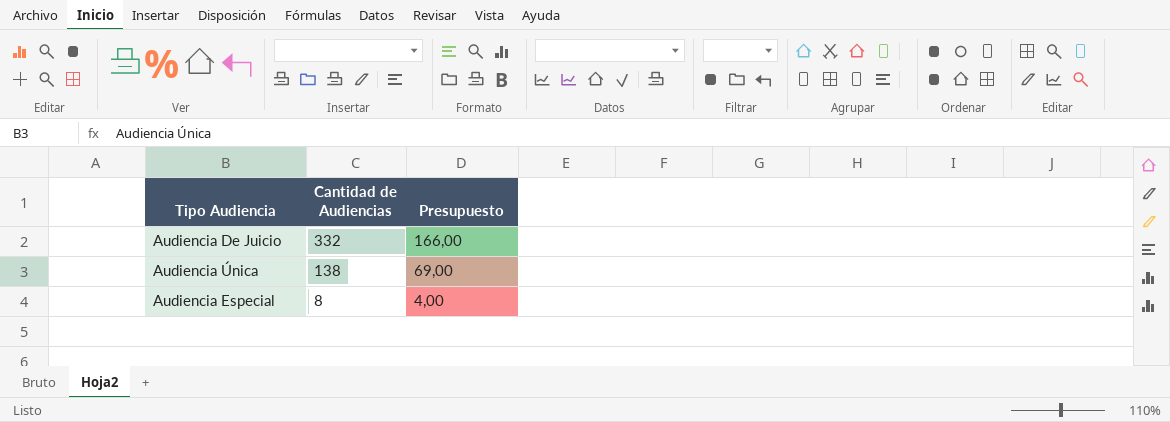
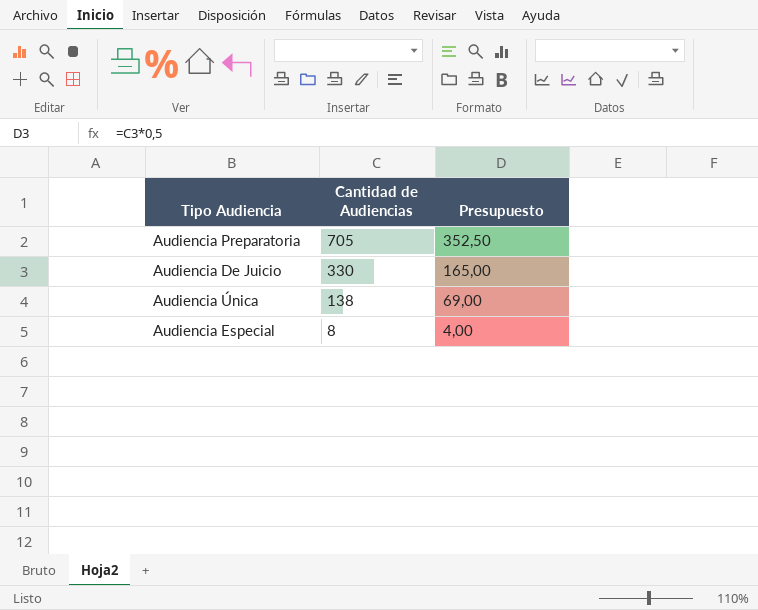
row Audiencia Preparatoria: none -> 705 | 352,50
Audiencia De Juicio | Cantidad de Audiencias: 332 -> 330
Audiencia De Juicio | Presupuesto: 166,00 -> 165,00

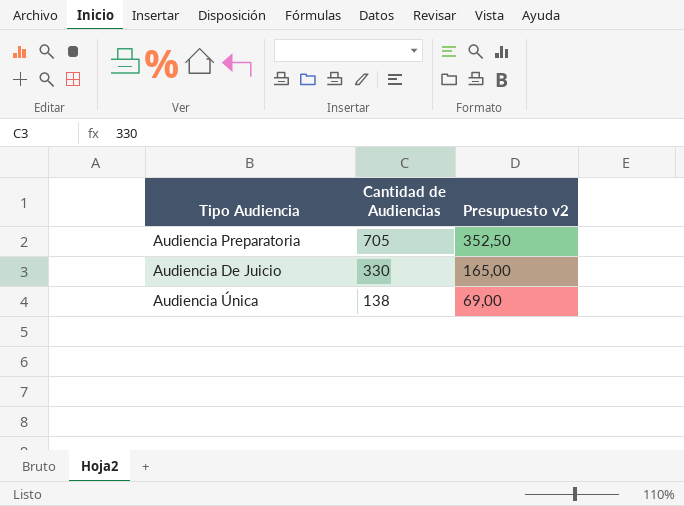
column name: Presupuesto -> Presupuesto v2
row Audiencia Especial: 8 | 4,00 -> none

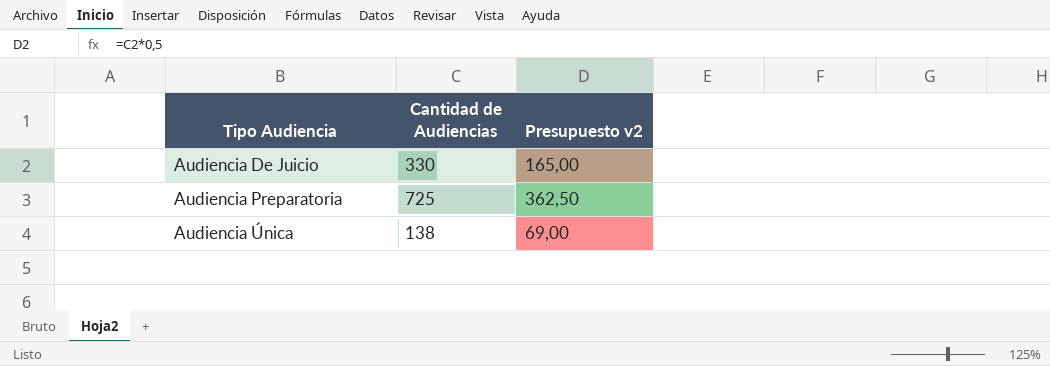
row order: Cantidad de Audiencias descending -> Tipo Audiencia ascending
Audiencia Preparatoria | Cantidad de Audiencias: 705 -> 725
Audiencia Preparatoria | Presupuesto v2: 352,50 -> 362,50

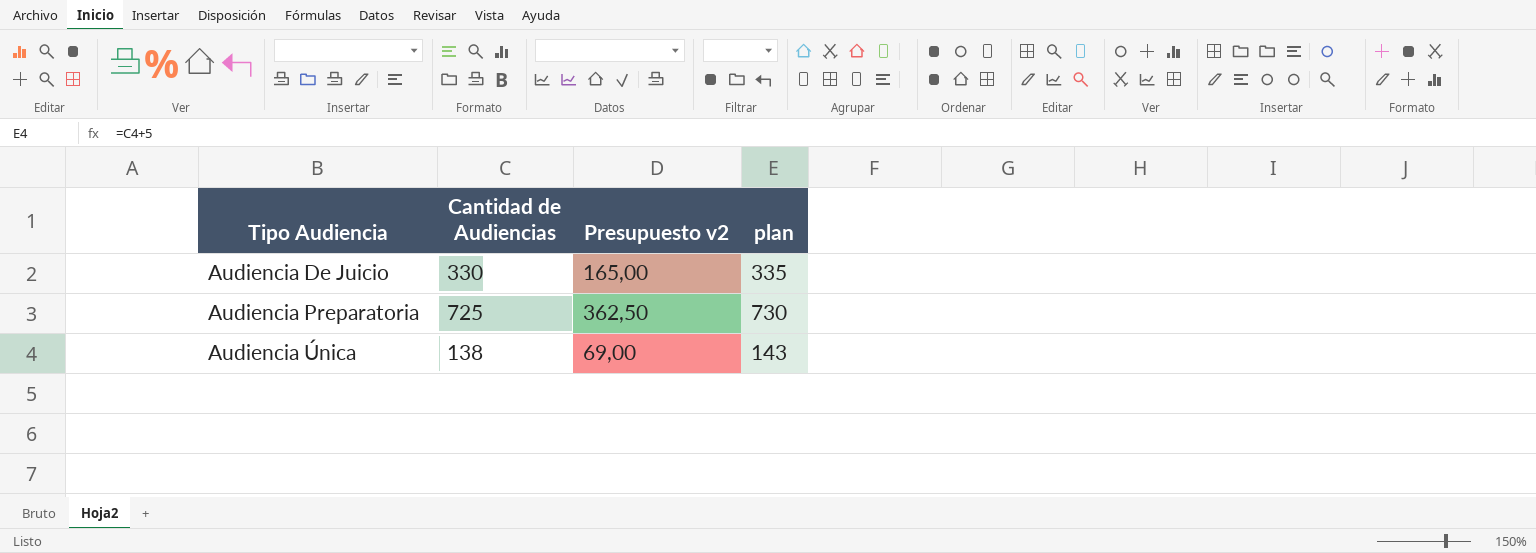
column plan | formula: none -> [Cantidad de Audiencias] + 5

